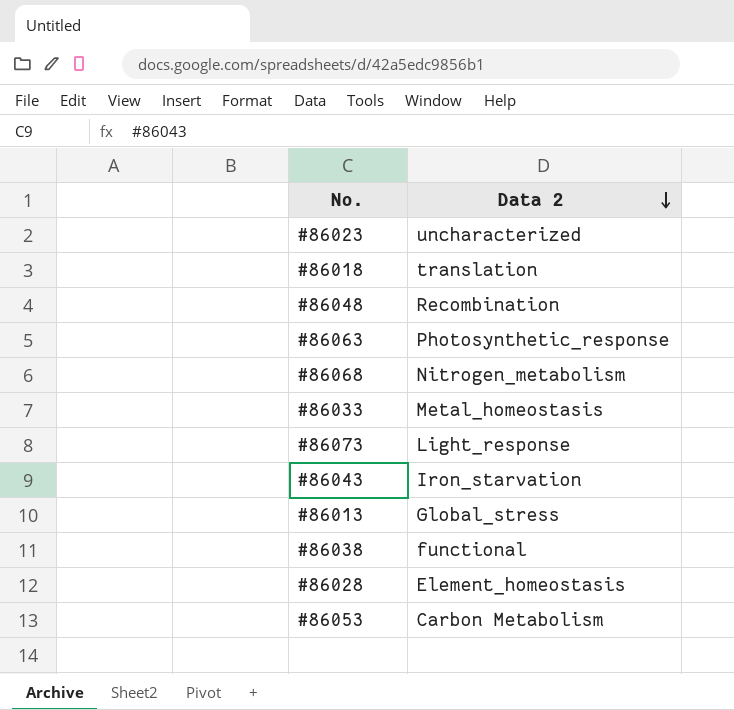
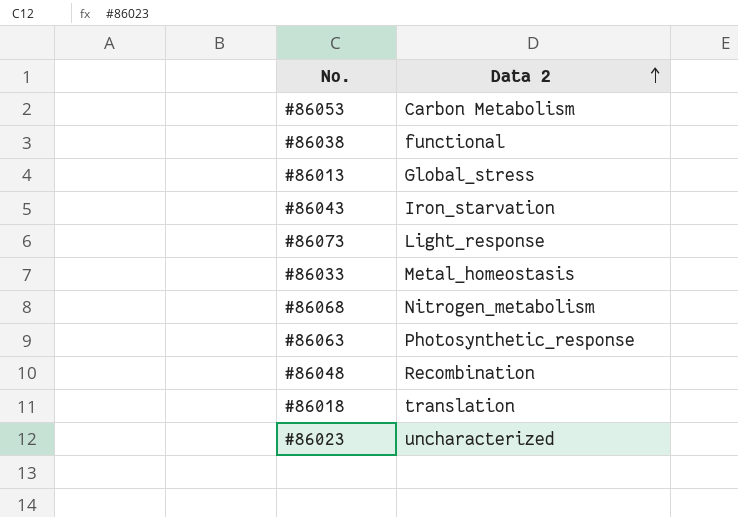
row order: Data 2 descending -> Data 2 ascending
row #86028: Element_homeostasis -> none

